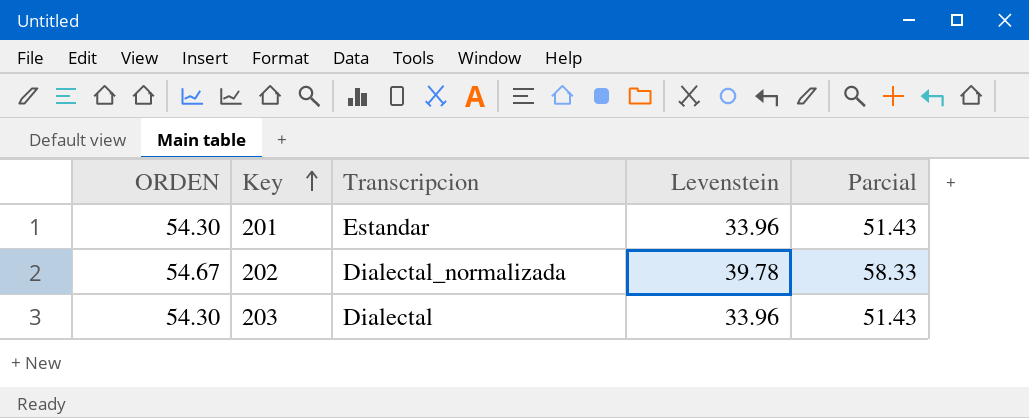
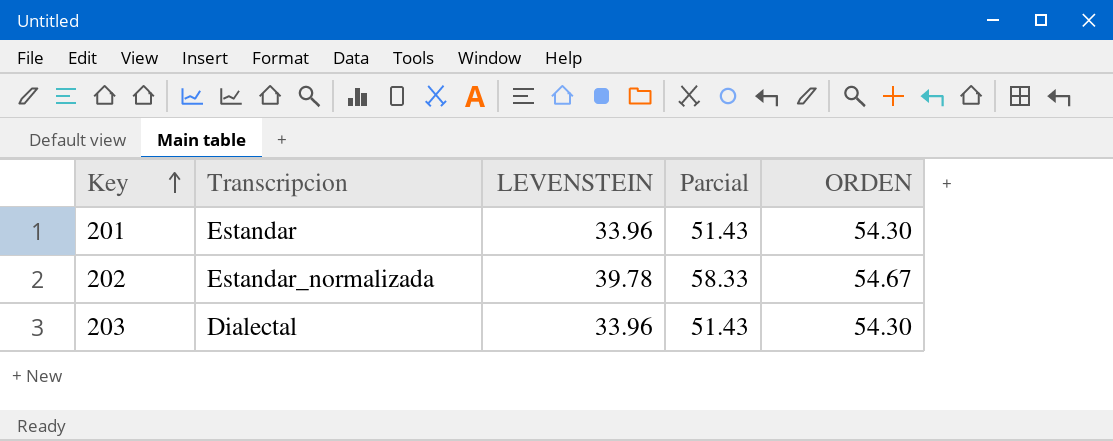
column name: Levenstein -> LEVENSTEIN
column ORDEN | position: 1 -> 5
202 | Transcripcion: Dialectal_normalizada -> Estandar_normalizada

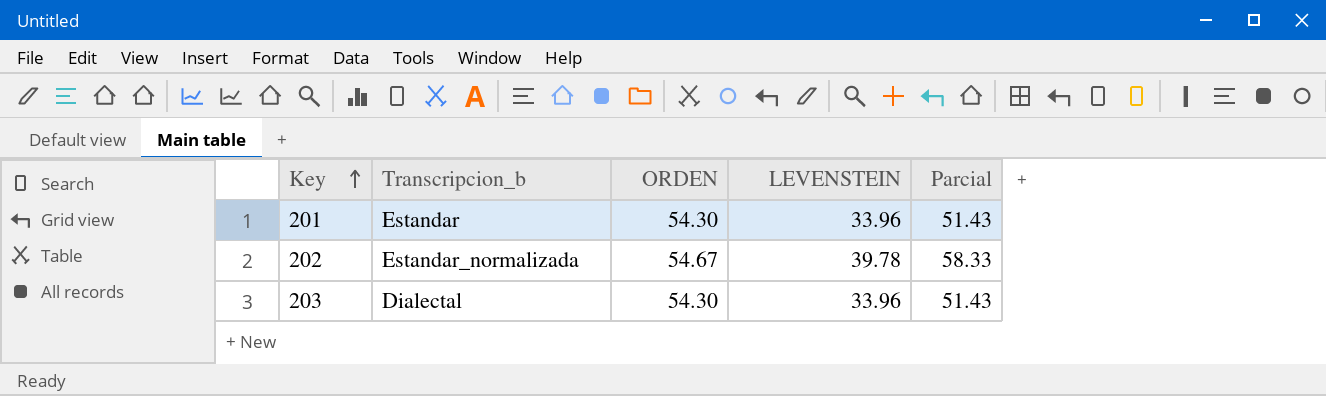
column name: Transcripcion -> Transcripcion_b
column ORDEN | position: 5 -> 3

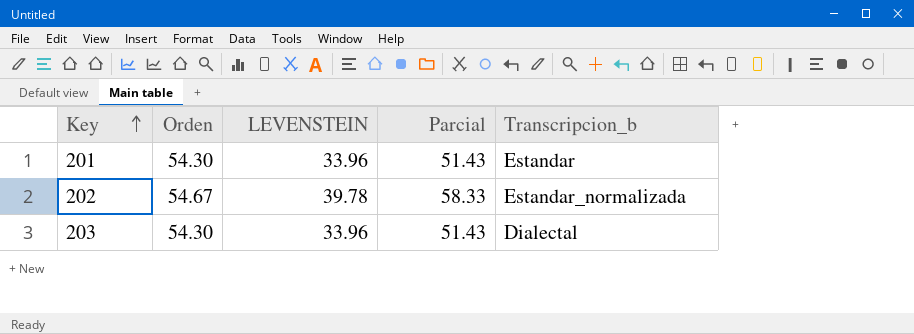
column name: ORDEN -> Orden
column Transcripcion_b | position: 2 -> 5

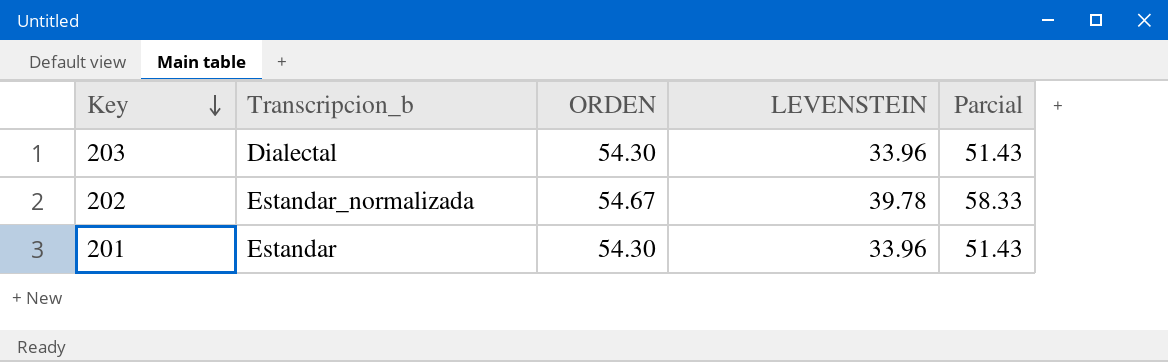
row order: Key ascending -> Key descending
column Transcripcion_b | position: 5 -> 2
column name: Orden -> ORDEN

